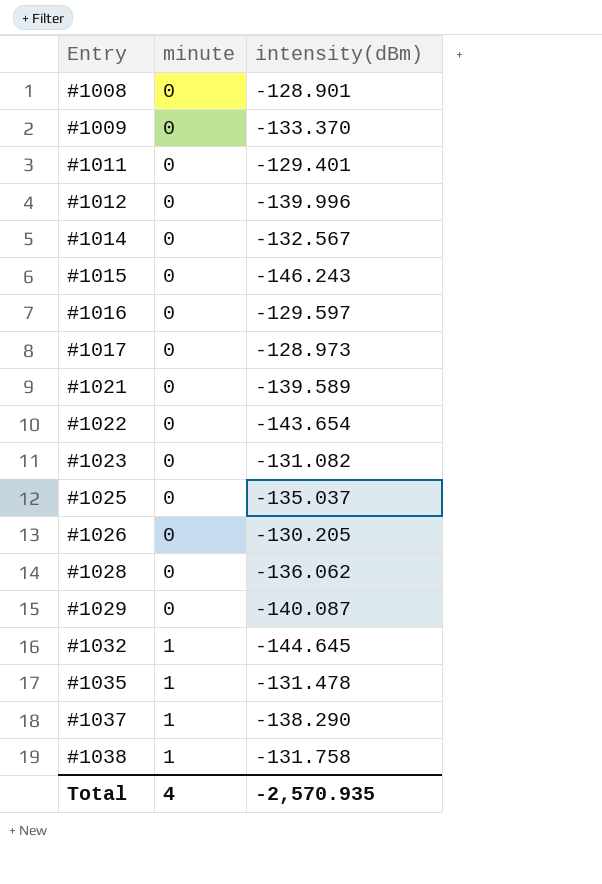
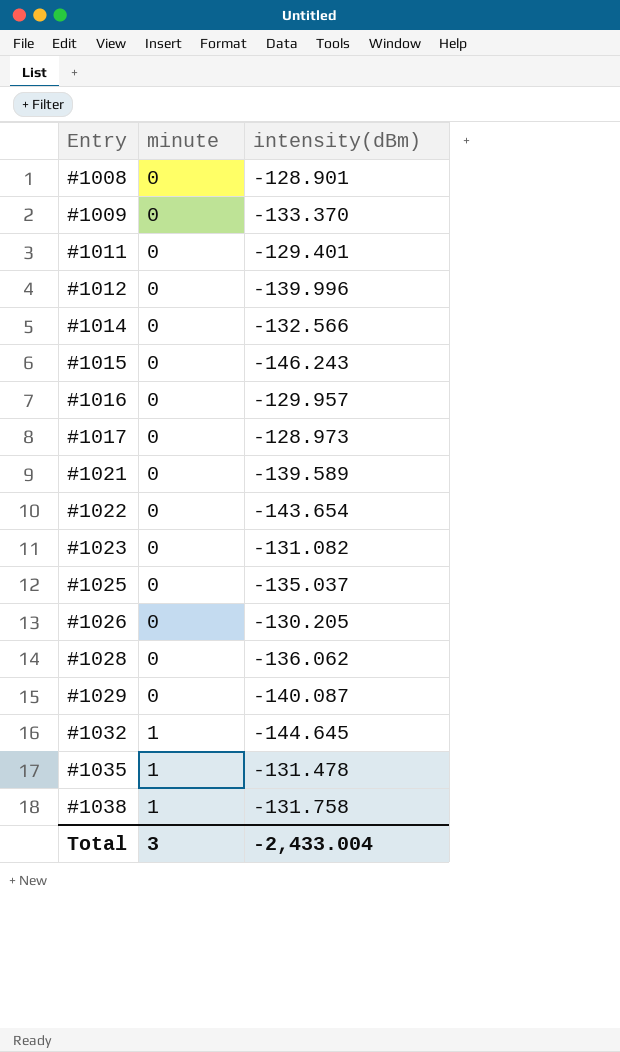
row #1037: 1 | -138.290 -> none
#1014 | intensity(dBm): -132.567 -> -132.566
#1016 | intensity(dBm): -129.597 -> -129.957
Total | minute: 4 -> 3
Total | intensity(dBm): -2,570.935 -> -2,433.004

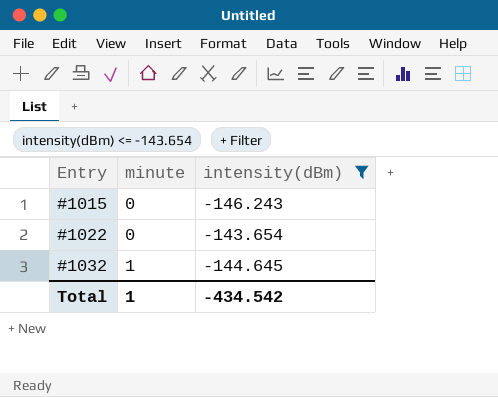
filter: none -> intensity(dBm) <= -143.654
Total | minute: 3 -> 1
Total | intensity(dBm): -2,433.004 -> -434.542

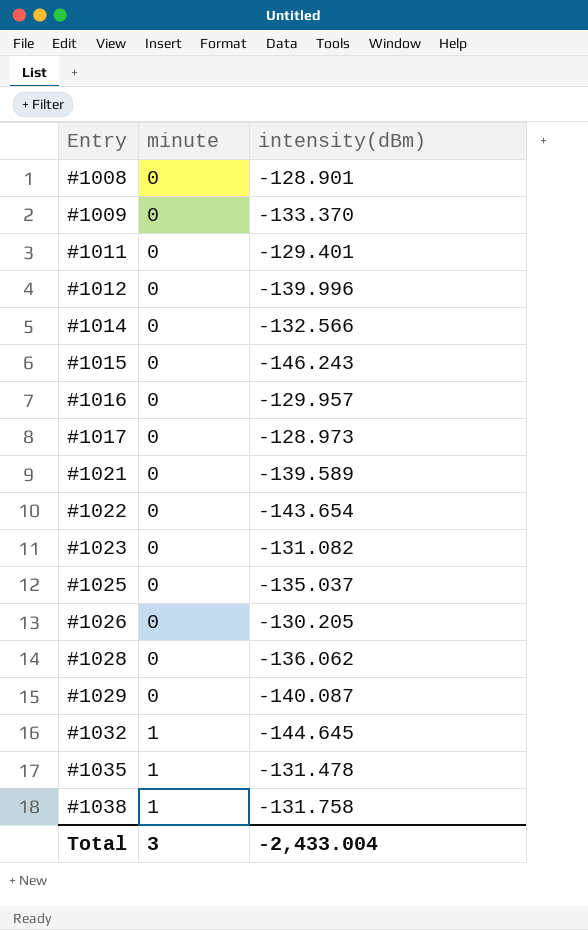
filter: intensity(dBm) <= -143.654 -> none
Total | minute: 1 -> 3
Total | intensity(dBm): -434.542 -> -2,433.004

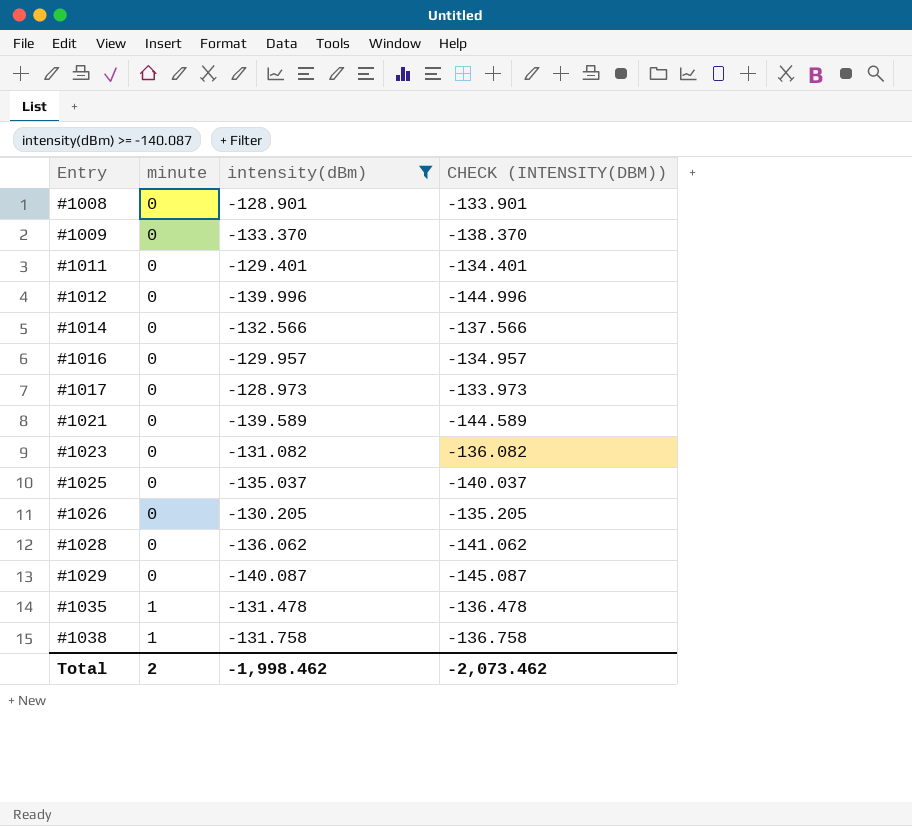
filter: none -> intensity(dBm) >= -140.087
column CHECK (INTENSITY(DBM)) | formula: none -> [intensity(dBm)] - 5
Total | minute: 3 -> 2
Total | intensity(dBm): -2,433.004 -> -1,998.462

